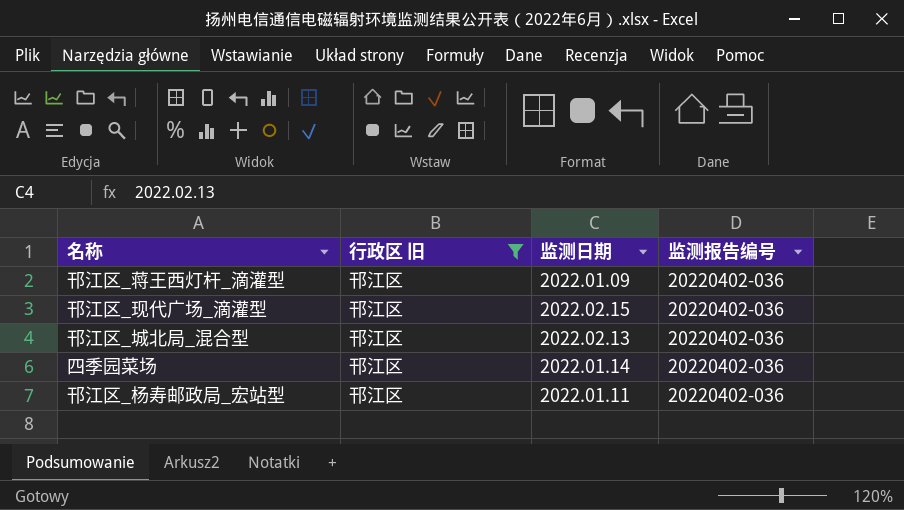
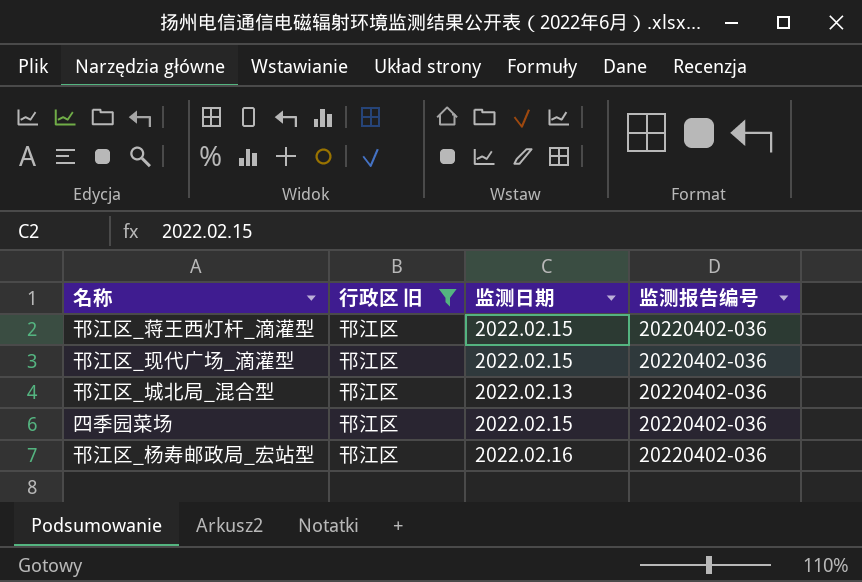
邗江区_蒋王西灯杆_滴灌型 | 监测日期: 2022.01.09 -> 2022.02.15
四季园菜场 | 监测日期: 2022.01.14 -> 2022.02.15
邗江区_杨寿邮政局_宏站型 | 监测日期: 2022.01.11 -> 2022.02.16

